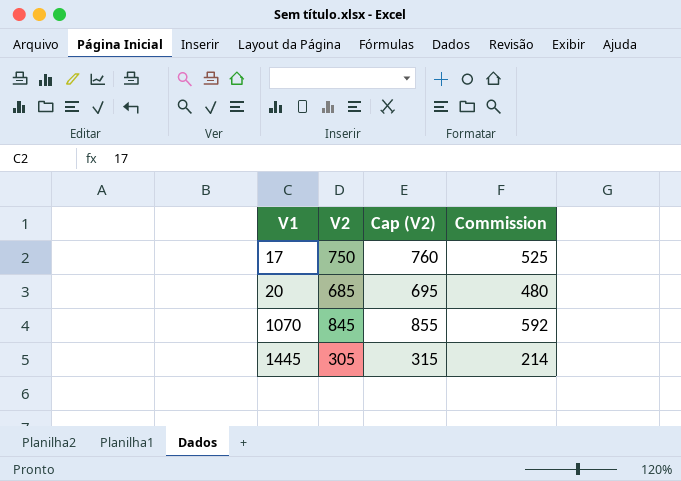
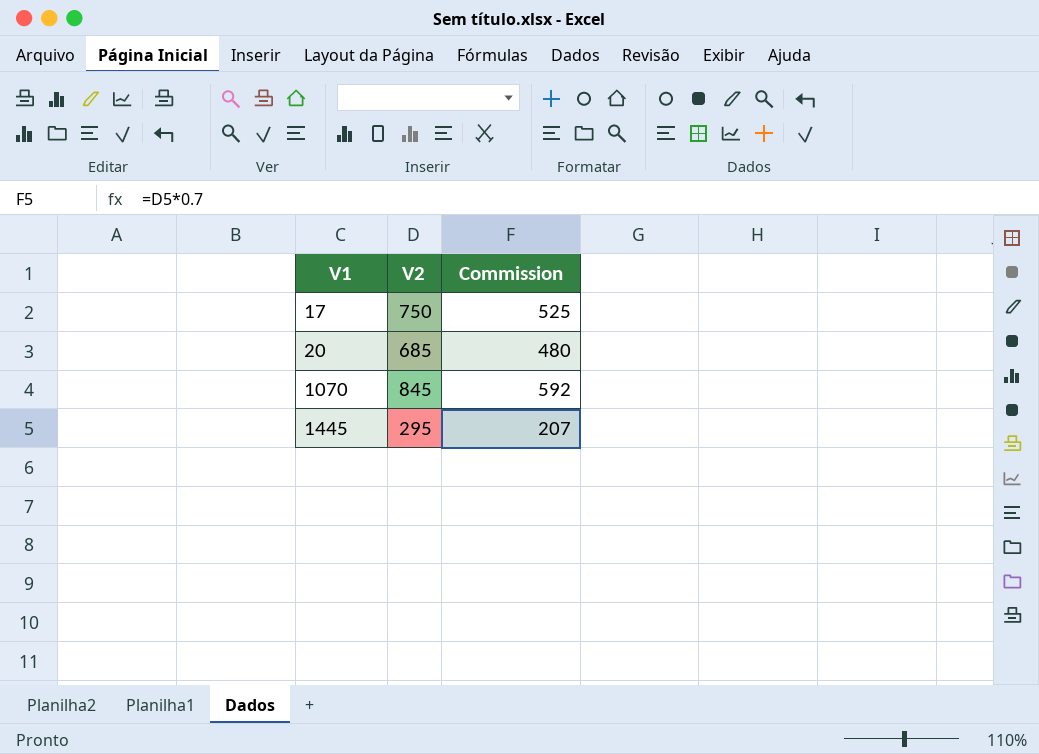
column Cap (V2) | formula: [V2] + 10 -> none
1445 | V2: 305 -> 295
1445 | Commission: 214 -> 207

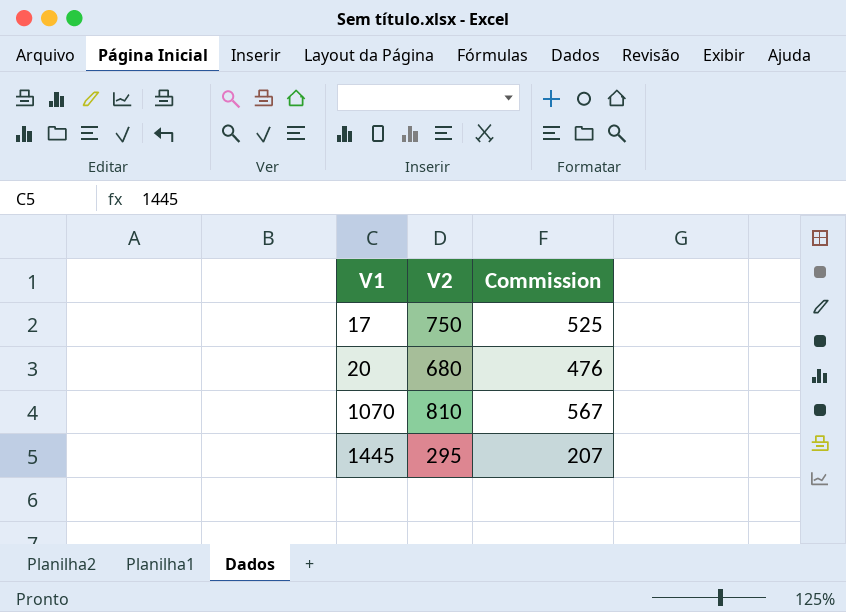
20 | V2: 685 -> 680
20 | Commission: 480 -> 476
1070 | V2: 845 -> 810
1070 | Commission: 592 -> 567

